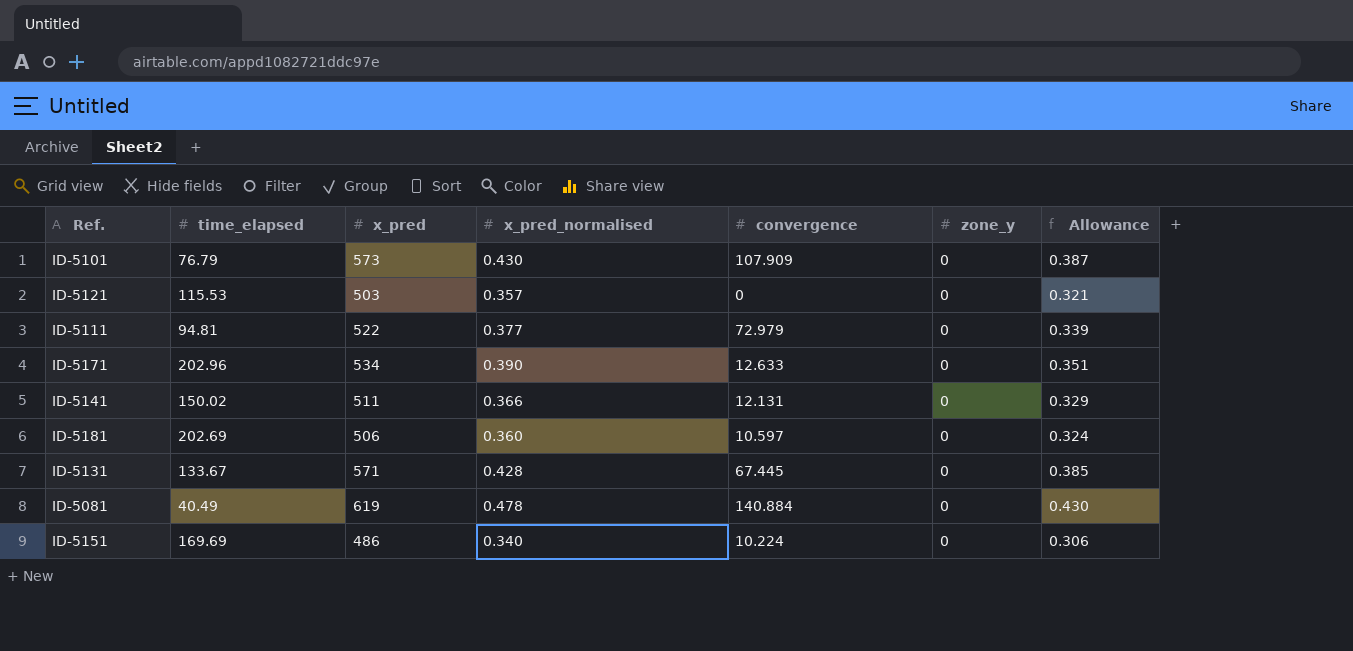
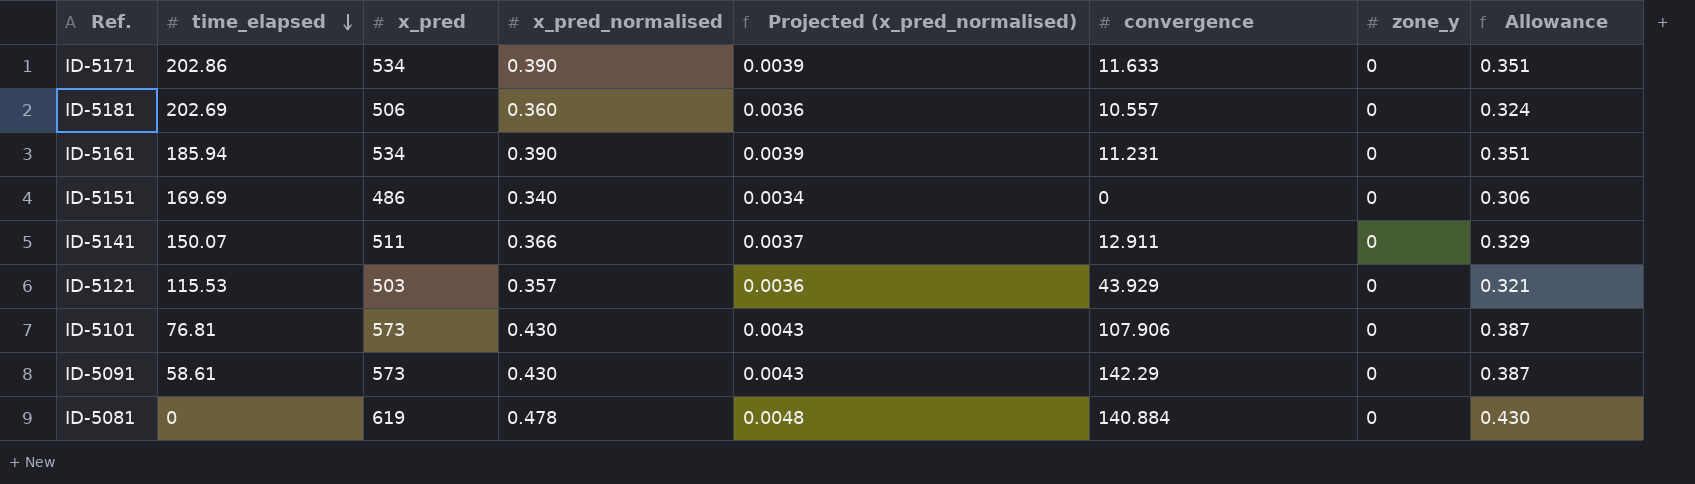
row order: none -> time_elapsed descending
column Projected (x_pred_normalised) | formula: none -> [x_pred_normalised] * 0.01
row ID-5111: 94.81 | 522 | 0.377 | 72.979 | 0 | 0.339 -> none
row ID-5131: 133.67 | 571 | 0.428 | 67.445 | 0 | 0.385 -> none
ID-5171 | time_elapsed: 202.96 -> 202.86
ID-5171 | convergence: 12.633 -> 11.633
ID-5181 | convergence: 10.597 -> 10.557
row ID-5161: none -> 185.94 | 534 | 0.390 | 0.0039 | 11.231 | 0 | 0.351
ID-5151 | convergence: 10.224 -> 0
ID-5141 | time_elapsed: 150.02 -> 150.07
ID-5141 | convergence: 12.131 -> 12.911
ID-5121 | convergence: 0 -> 43.929
ID-5101 | time_elapsed: 76.79 -> 76.81
ID-5101 | convergence: 107.909 -> 107.906
row ID-5091: none -> 58.61 | 573 | 0.430 | 0.0043 | 142.29 | 0 | 0.387
ID-5081 | time_elapsed: 40.49 -> 0

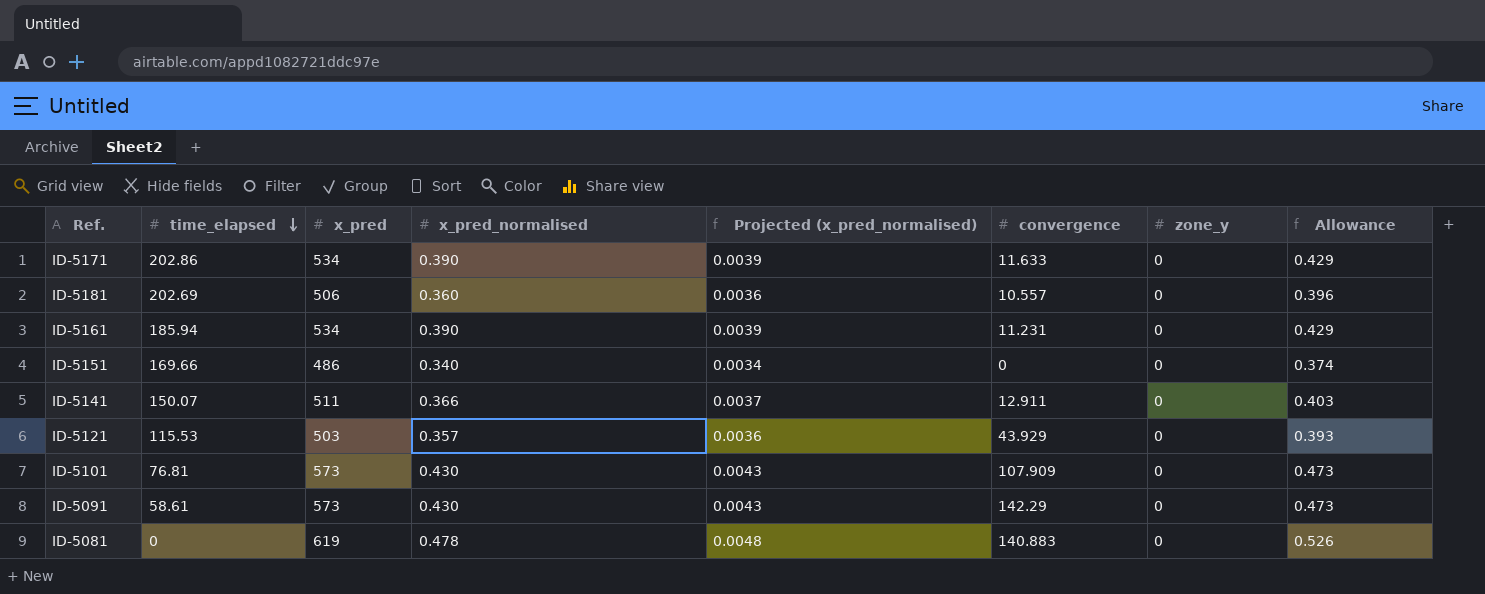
column Allowance | formula: [x_pred_normalised] * 0.9 -> [x_pred_normalised] * 1.1
ID-5151 | time_elapsed: 169.69 -> 169.66
ID-5101 | convergence: 107.906 -> 107.909
ID-5081 | convergence: 140.884 -> 140.883

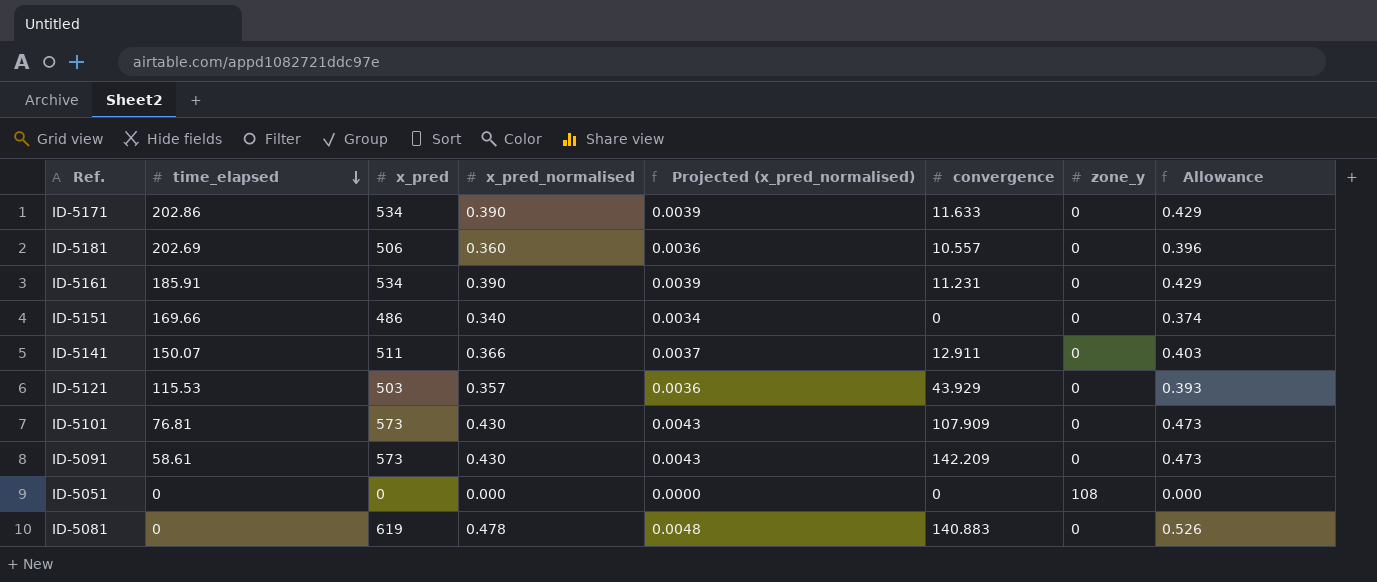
ID-5161 | time_elapsed: 185.94 -> 185.91
ID-5091 | convergence: 142.29 -> 142.209
row ID-5051: none -> 0 | 0 | 0.000 | 0.0000 | 0 | 108 | 0.000

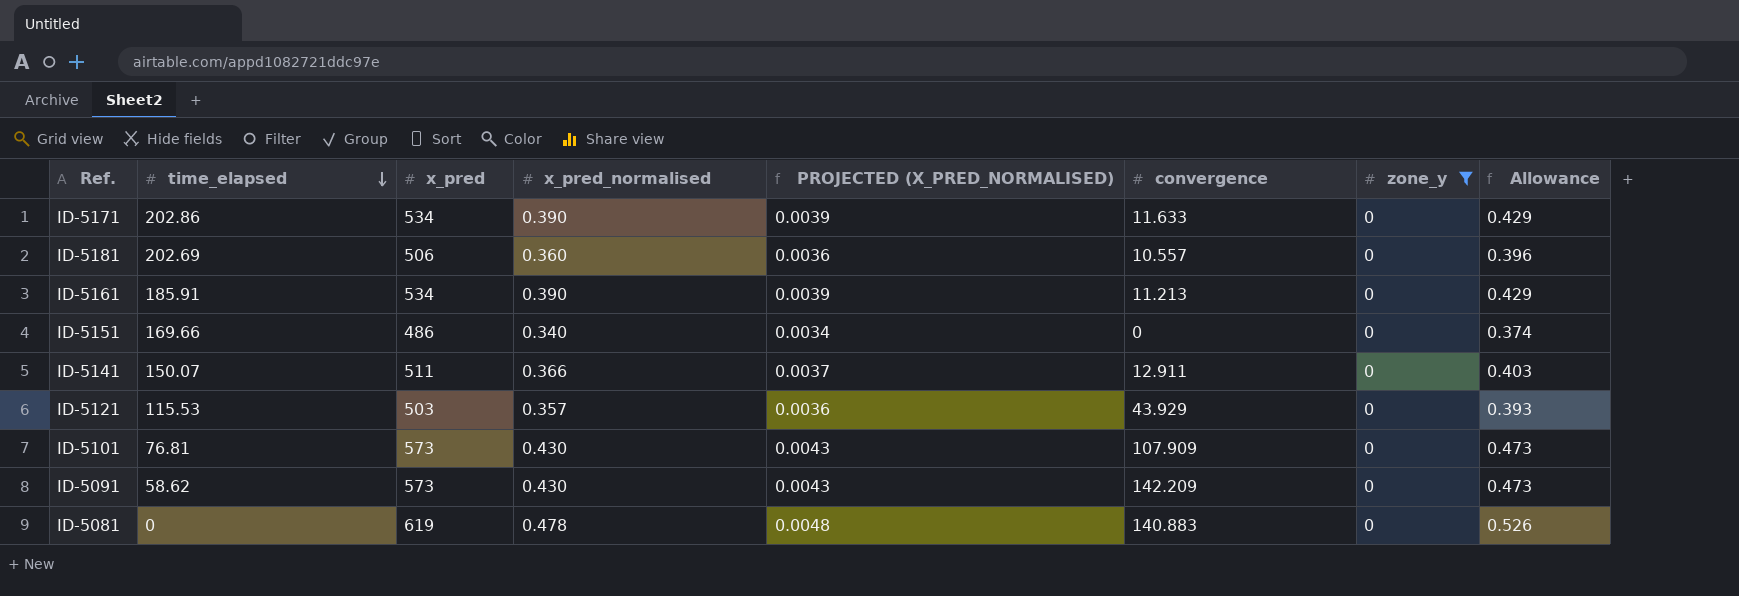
filter: none -> zone_y = 0
column name: Projected (x_pred_normalised) -> PROJECTED (X_PRED_NORMALISED)
ID-5161 | convergence: 11.231 -> 11.213
ID-5091 | time_elapsed: 58.61 -> 58.62

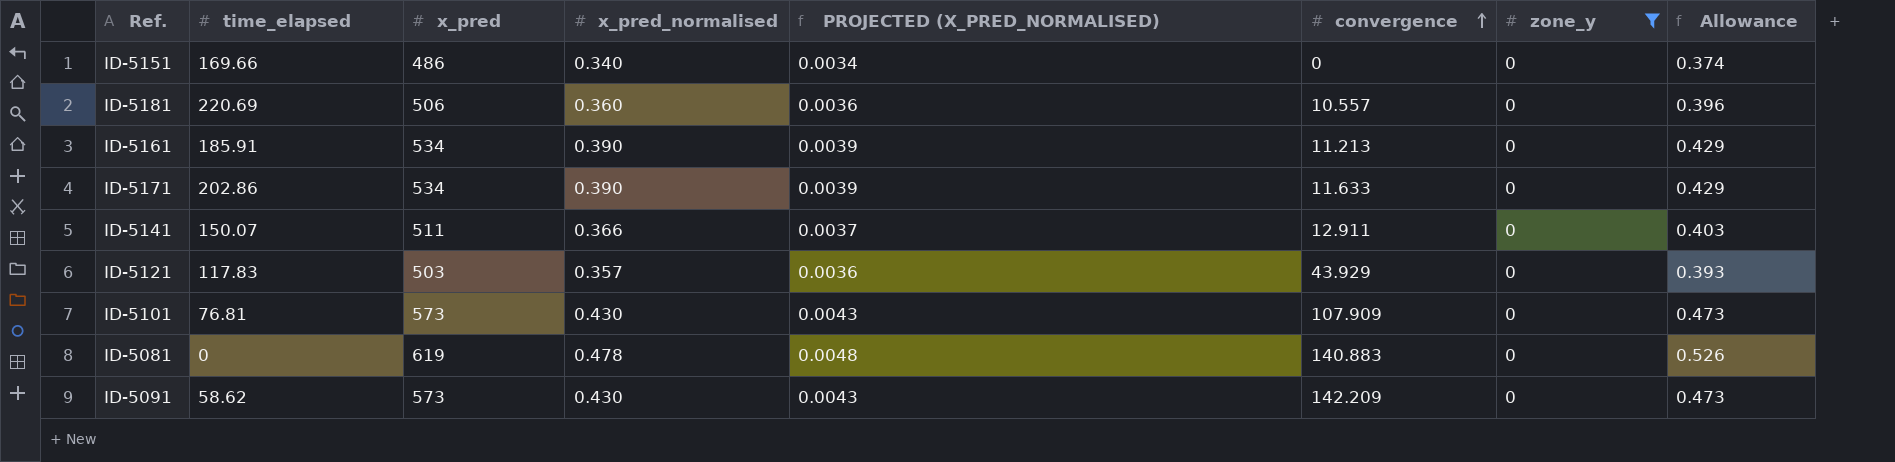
row order: time_elapsed descending -> convergence ascending
ID-5181 | time_elapsed: 202.69 -> 220.69
ID-5121 | time_elapsed: 115.53 -> 117.83

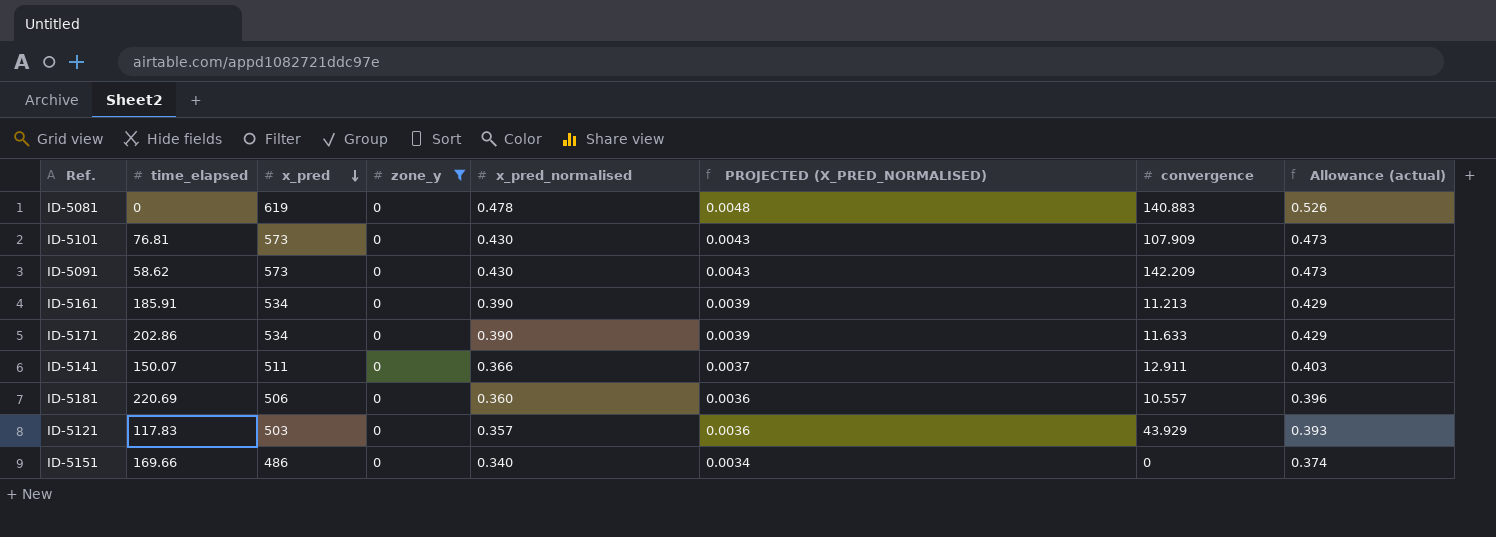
row order: convergence ascending -> x_pred descending
column zone_y | position: 7 -> 4
column name: Allowance -> Allowance (actual)

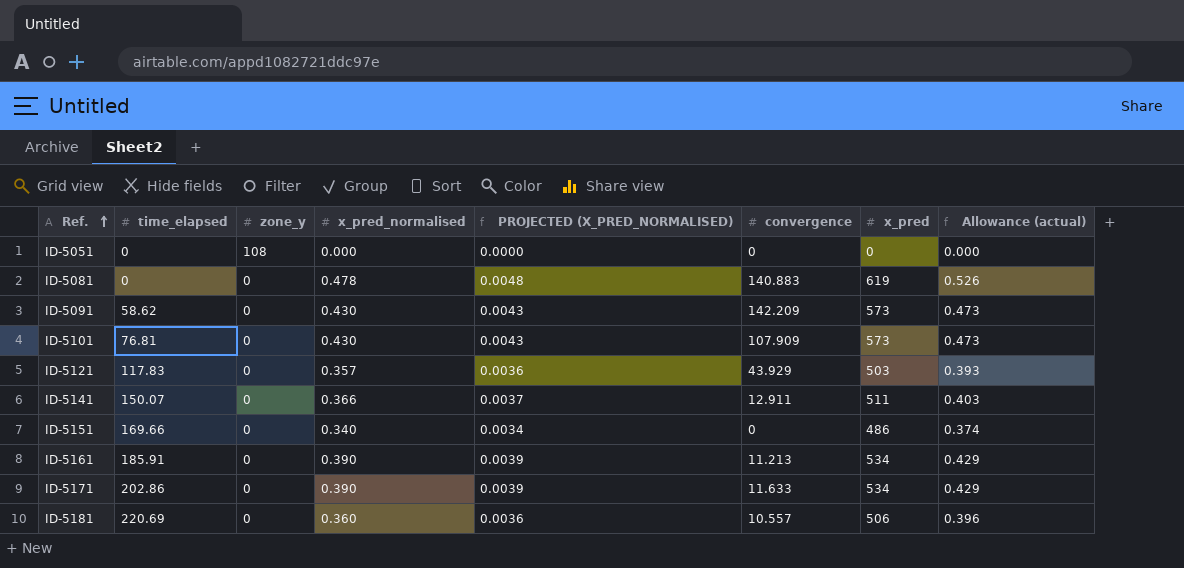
filter: zone_y = 0 -> none
row order: x_pred descending -> Ref. ascending
column x_pred | position: 3 -> 7

